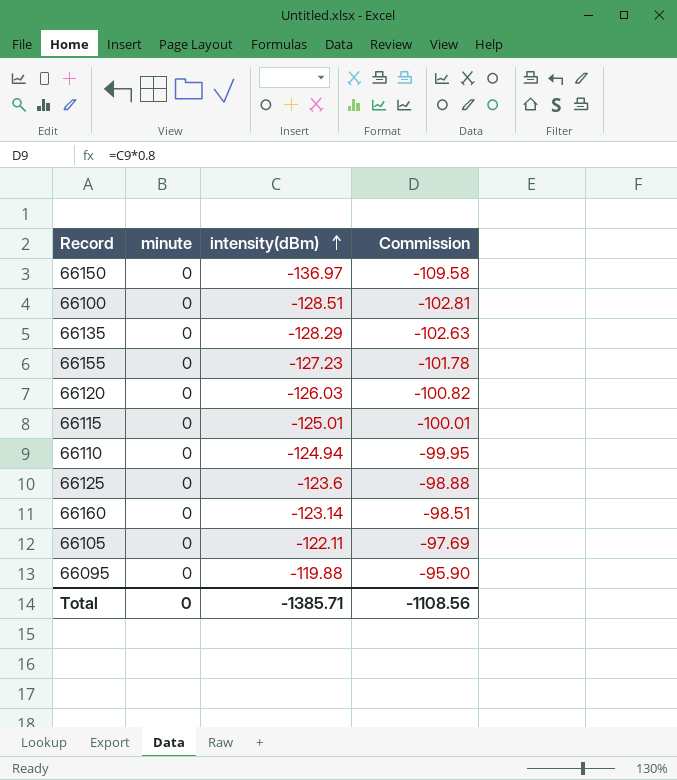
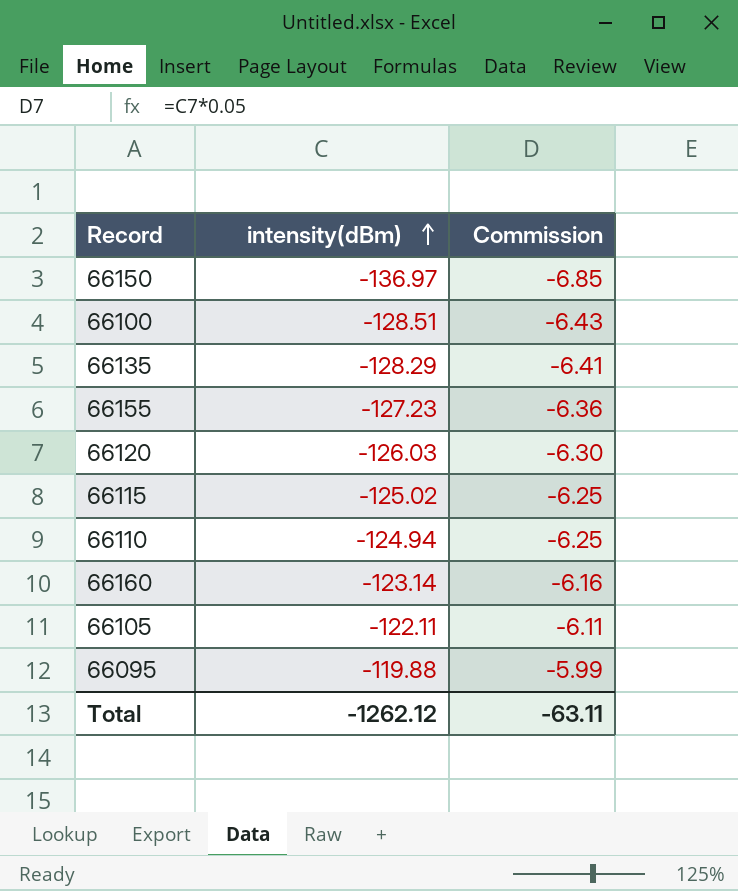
column minute | position: 2 -> none
column Commission | formula: [intensity(dBm)] * 0.8 -> [intensity(dBm)] * 0.05
row 66125: 0 | -123.6 | -98.88 -> none
66115 | intensity(dBm): -125.01 -> -125.02
Total | intensity(dBm): -1385.71 -> -1262.12
Total | Commission: -1108.56 -> -63.11

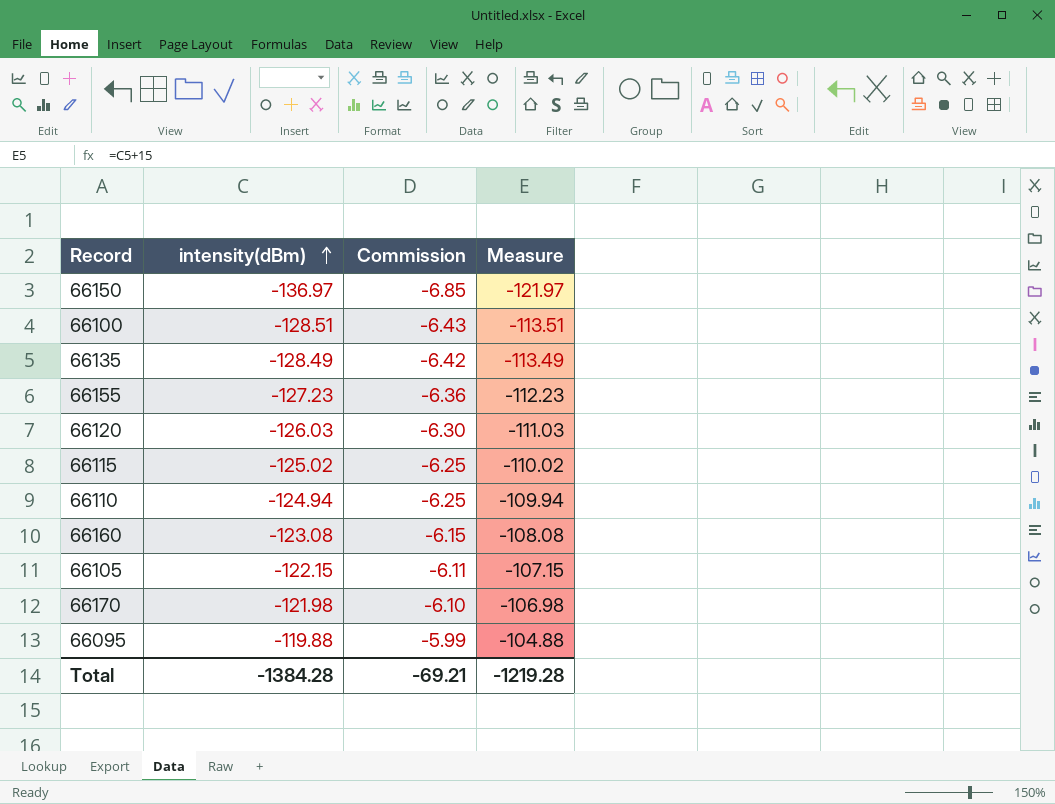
column Measure | formula: none -> [intensity(dBm)] + 15
66135 | intensity(dBm): -128.29 -> -128.49
66135 | Commission: -6.41 -> -6.42
66160 | intensity(dBm): -123.14 -> -123.08
66160 | Commission: -6.16 -> -6.15
66105 | intensity(dBm): -122.11 -> -122.15
row 66170: none -> -121.98 | -6.10 | -106.98
Total | intensity(dBm): -1262.12 -> -1384.28
Total | Commission: -63.11 -> -69.21

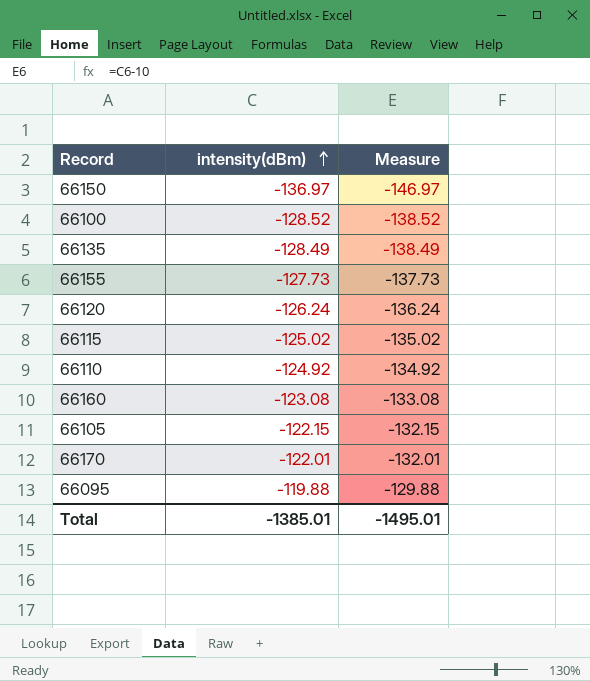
column Commission | formula: [intensity(dBm)] * 0.05 -> none
column Measure | formula: [intensity(dBm)] + 15 -> [intensity(dBm)] - 10
66100 | intensity(dBm): -128.51 -> -128.52
66155 | intensity(dBm): -127.23 -> -127.73
66120 | intensity(dBm): -126.03 -> -126.24
66110 | intensity(dBm): -124.94 -> -124.92
66170 | intensity(dBm): -121.98 -> -122.01
Total | intensity(dBm): -1384.28 -> -1385.01
Total | Measure: -1219.28 -> -1495.01

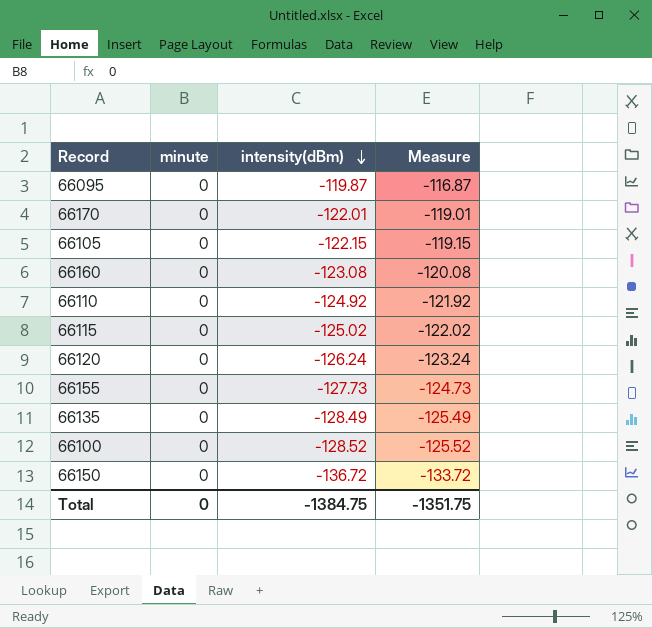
row order: intensity(dBm) ascending -> intensity(dBm) descending
column minute | position: none -> 2
column Measure | formula: [intensity(dBm)] - 10 -> [intensity(dBm)] + 3
66095 | intensity(dBm): -119.88 -> -119.87
66150 | intensity(dBm): -136.97 -> -136.72
Total | intensity(dBm): -1385.01 -> -1384.75
Total | Measure: -1495.01 -> -1351.75

